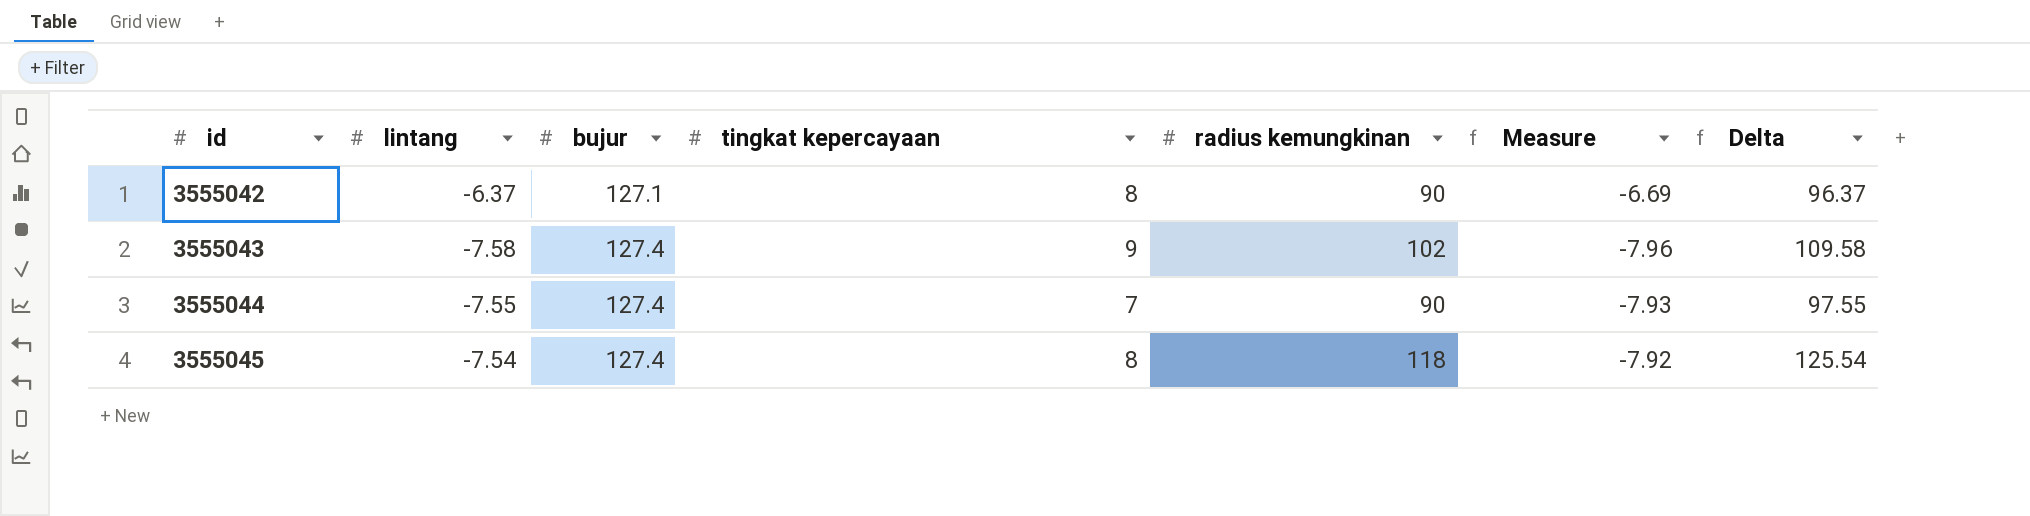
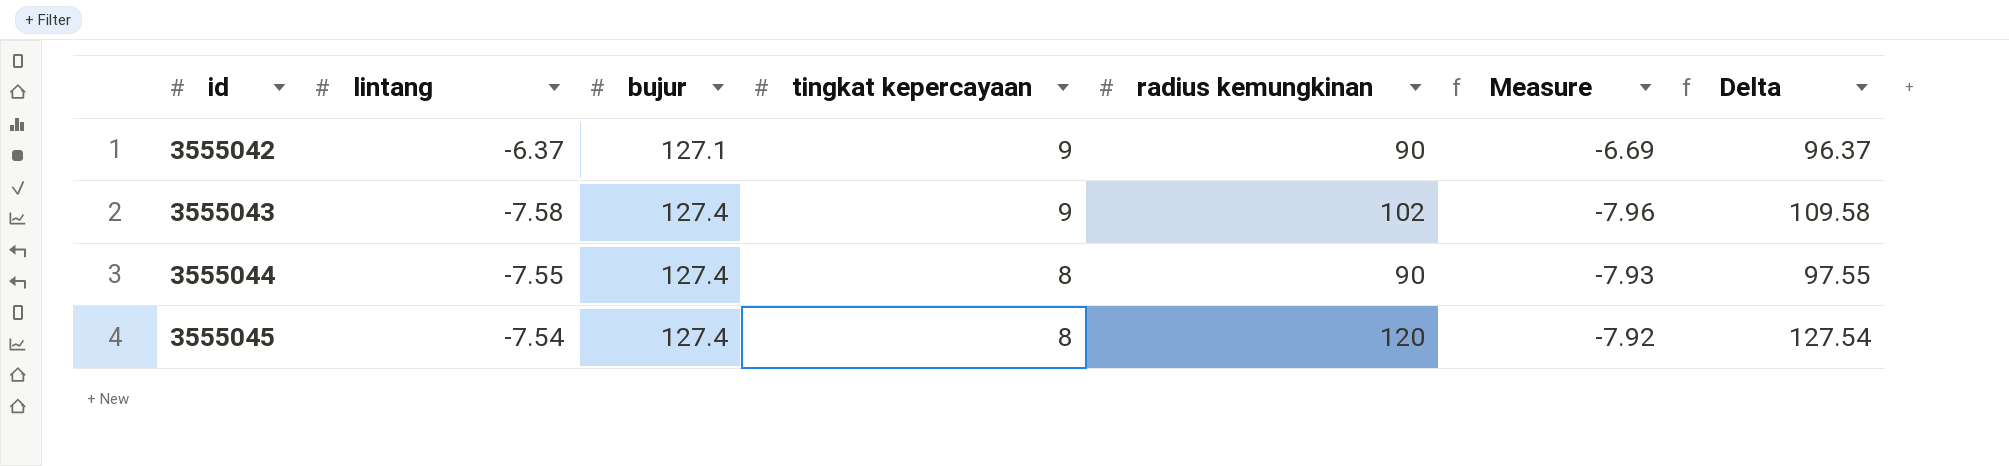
3555042 | tingkat kepercayaan: 8 -> 9
3555044 | tingkat kepercayaan: 7 -> 8
3555045 | radius kemungkinan: 118 -> 120
3555045 | Delta: 125.54 -> 127.54

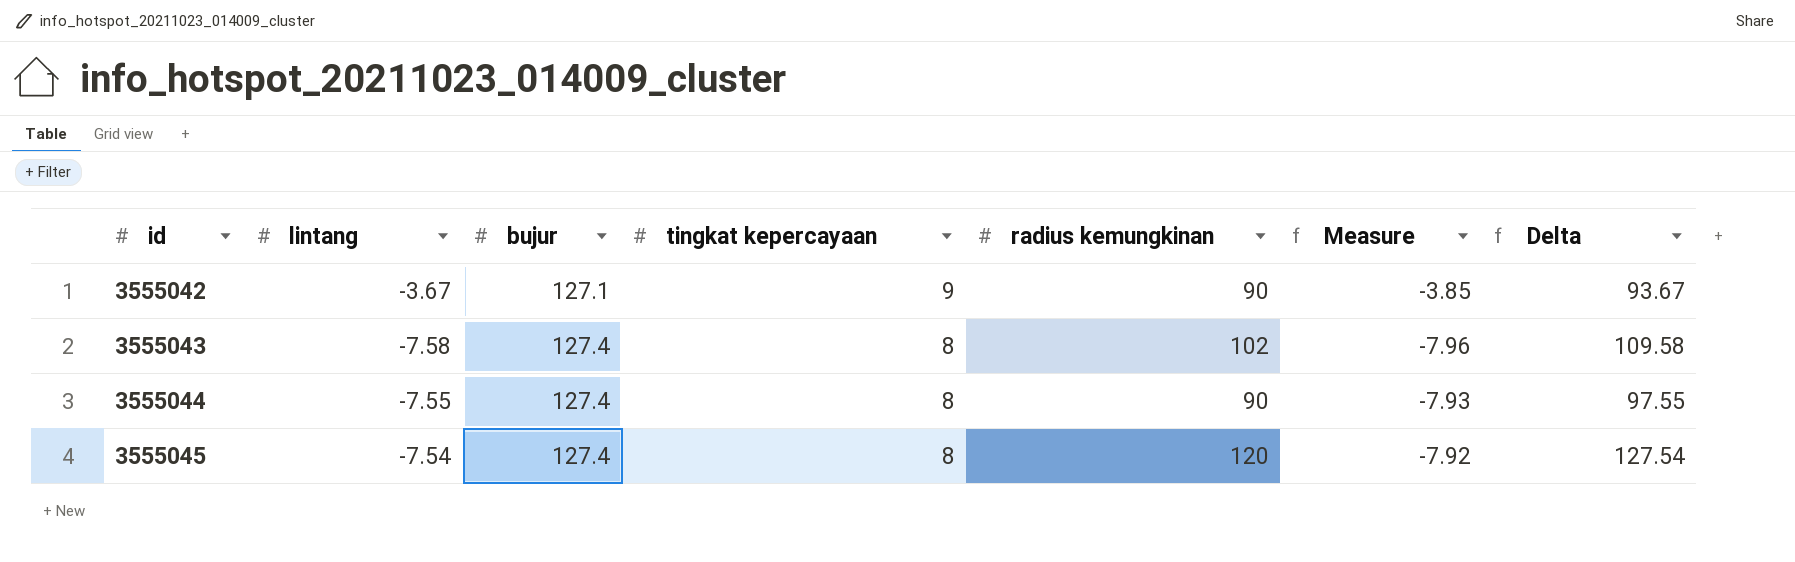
3555042 | lintang: -6.37 -> -3.67
3555042 | Measure: -6.69 -> -3.85
3555042 | Delta: 96.37 -> 93.67
3555043 | tingkat kepercayaan: 9 -> 8

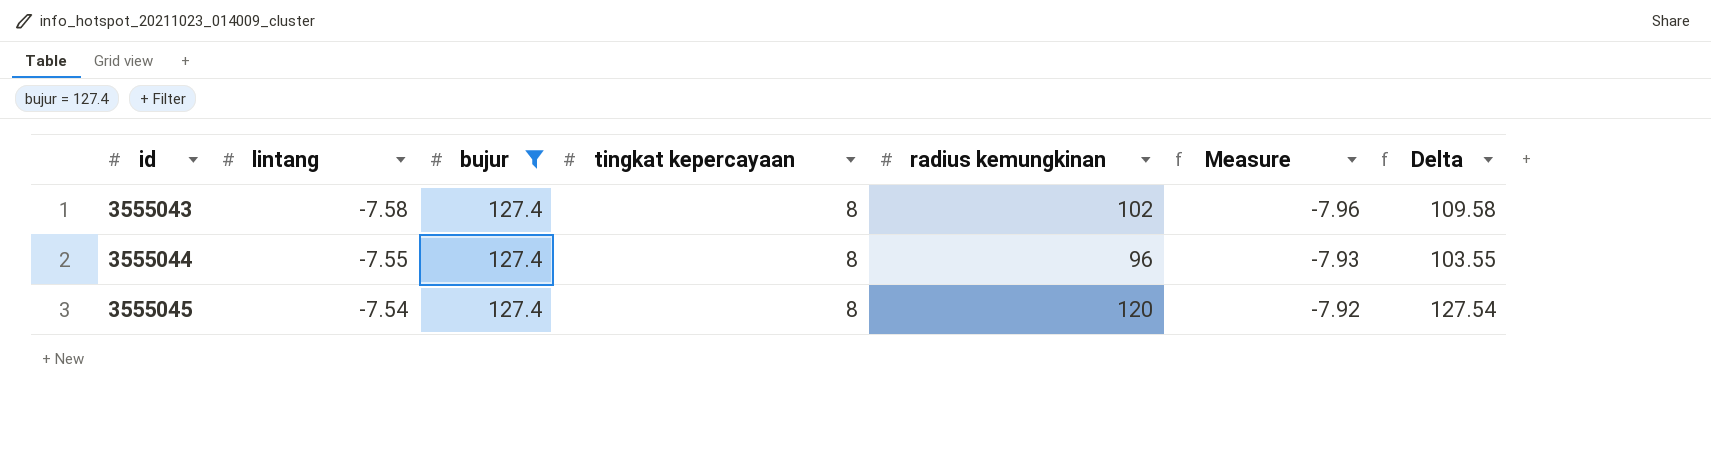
filter: none -> bujur = 127.4
3555044 | radius kemungkinan: 90 -> 96
3555044 | Delta: 97.55 -> 103.55

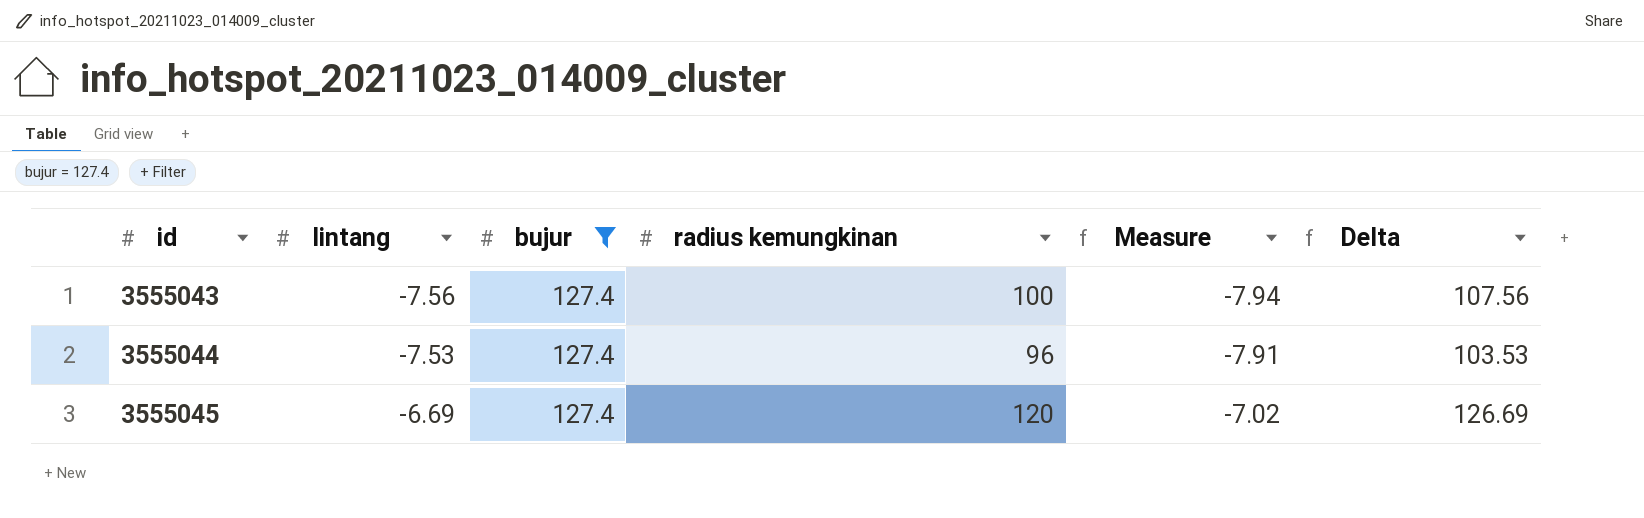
column tingkat kepercayaan | position: 4 -> none
3555043 | lintang: -7.58 -> -7.56
3555043 | radius kemungkinan: 102 -> 100
3555043 | Measure: -7.96 -> -7.94
3555043 | Delta: 109.58 -> 107.56
3555044 | lintang: -7.55 -> -7.53
3555044 | Measure: -7.93 -> -7.91
3555044 | Delta: 103.55 -> 103.53
3555045 | lintang: -7.54 -> -6.69
3555045 | Measure: -7.92 -> -7.02
3555045 | Delta: 127.54 -> 126.69

